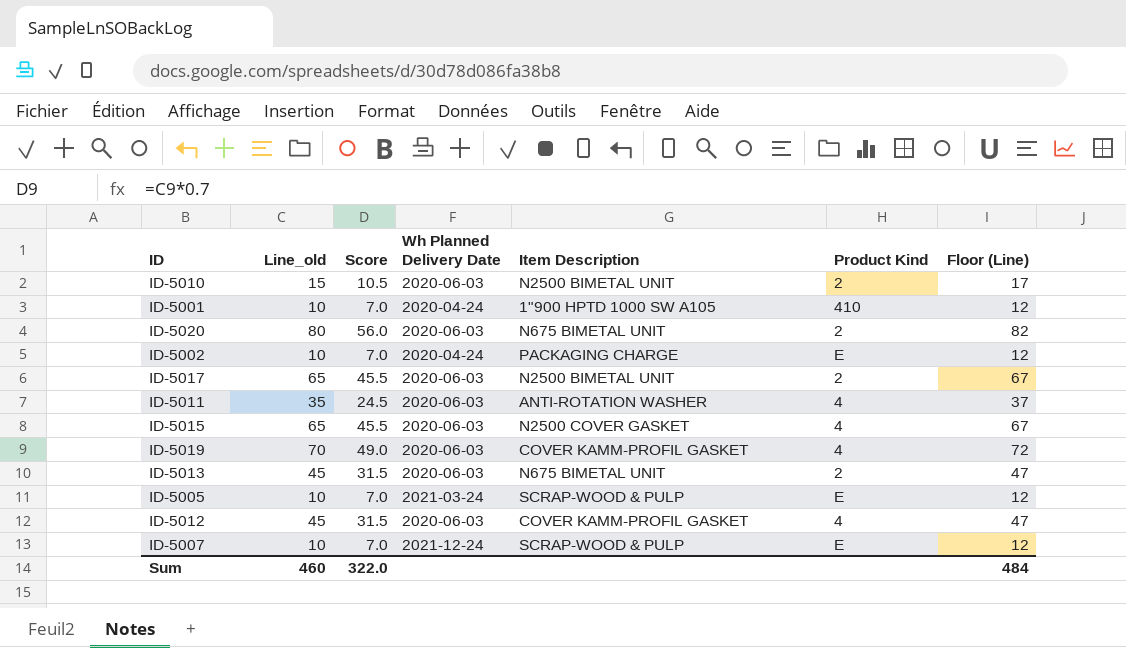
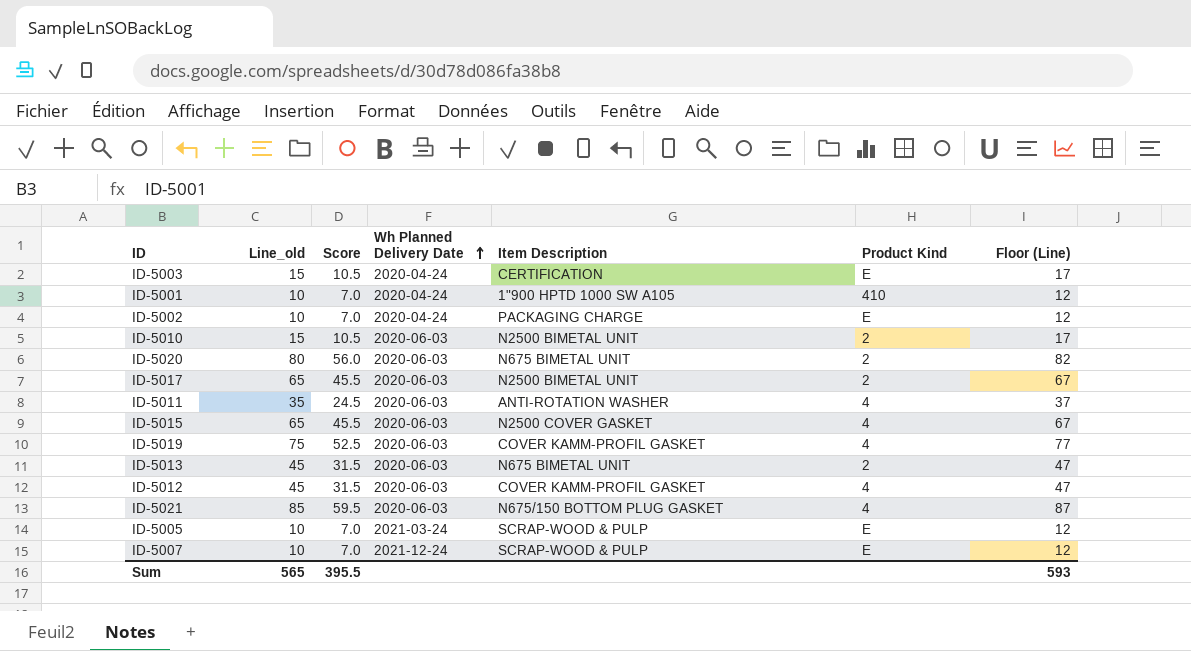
row order: none -> Wh Planned Delivery Date ascending
row ID-5003: none -> 15 | 10.5 | 2020-04-24 | CERTIFICATION | E | 17
ID-5019 | Line_old: 70 -> 75
ID-5019 | Score: 49.0 -> 52.5
ID-5019 | Floor (Line): 72 -> 77
row ID-5021: none -> 85 | 59.5 | 2020-06-03 | N675/150 BOTTOM PLUG GASKET | 4 | 87
Sum | Line_old: 460 -> 565
Sum | Score: 322.0 -> 395.5
Sum | Floor (Line): 484 -> 593

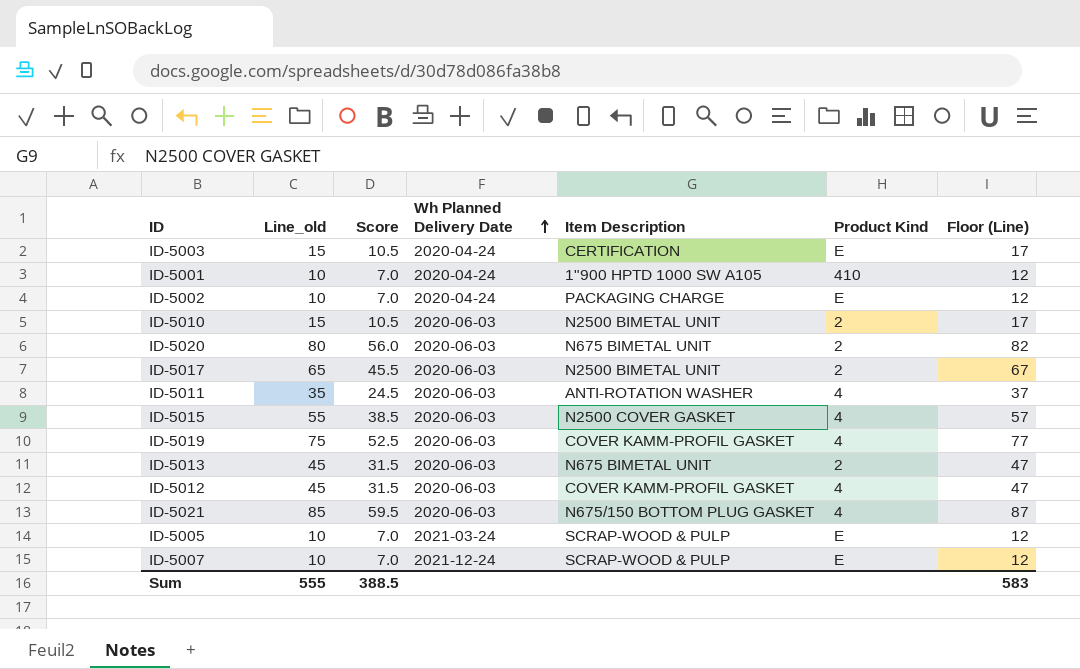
ID-5015 | Line_old: 65 -> 55
ID-5015 | Score: 45.5 -> 38.5
ID-5015 | Floor (Line): 67 -> 57
Sum | Line_old: 565 -> 555
Sum | Score: 395.5 -> 388.5
Sum | Floor (Line): 593 -> 583

